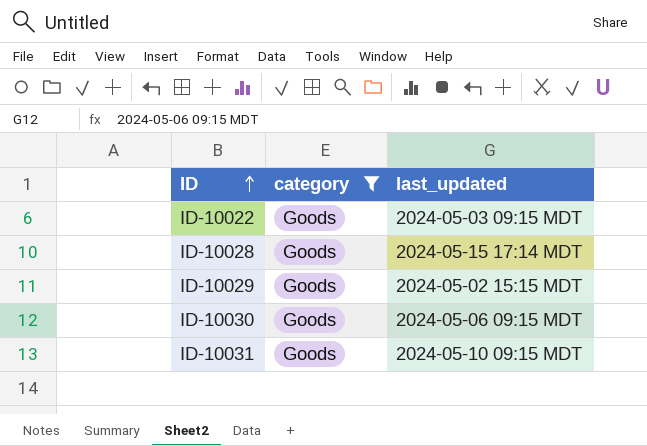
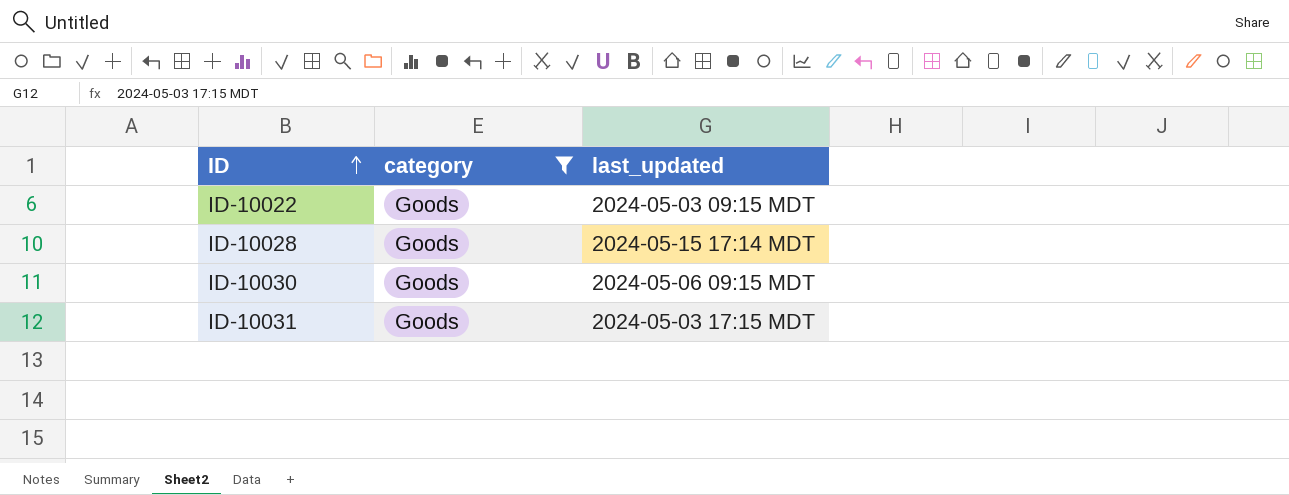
row ID-10029: Goods | 2024-05-02 15:15 MDT -> none
ID-10031 | last_updated: 2024-05-10 09:15 MDT -> 2024-05-03 17:15 MDT

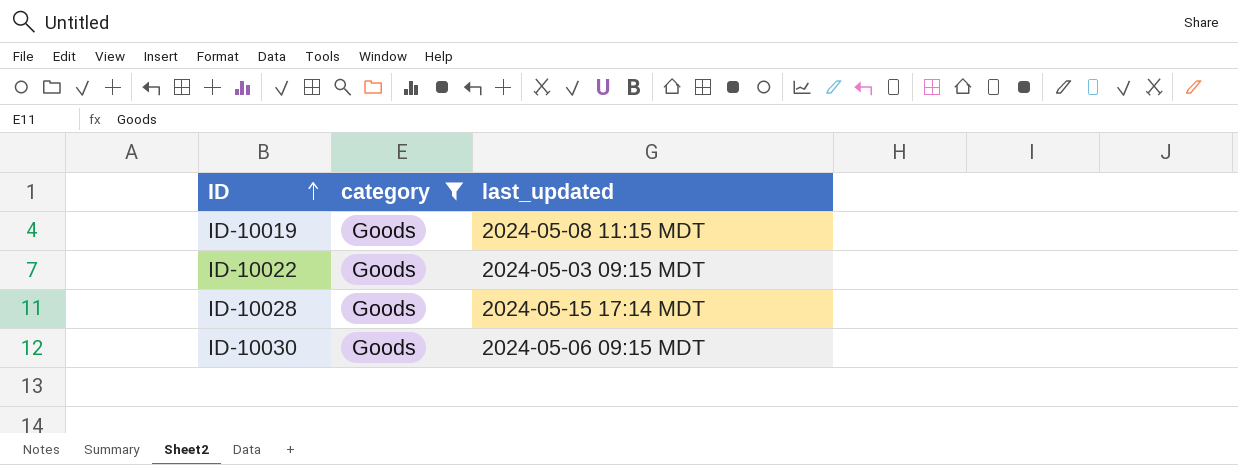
row ID-10031: Goods | 2024-05-03 17:15 MDT -> none
row ID-10019: none -> Goods | 2024-05-08 11:15 MDT

